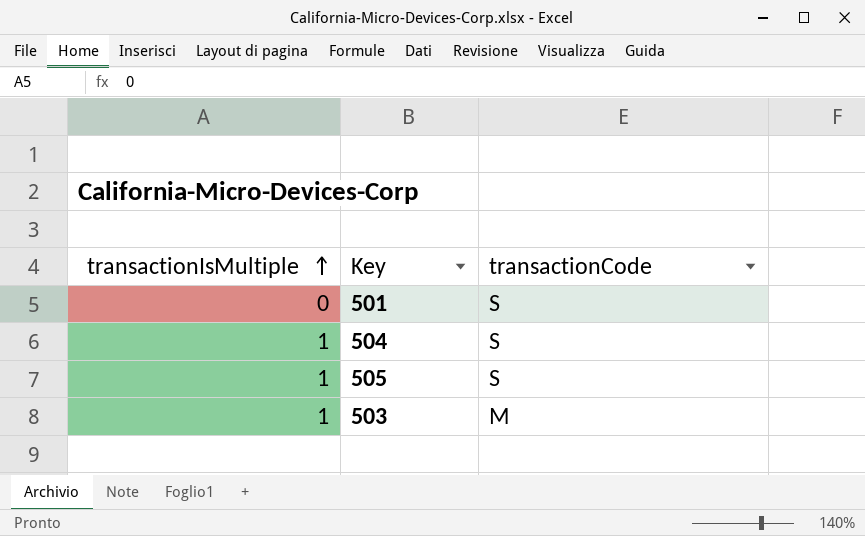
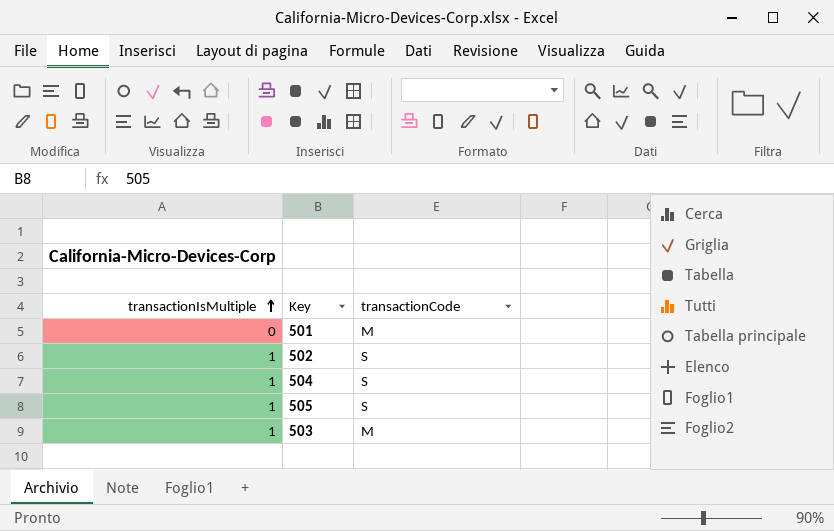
501 | transactionCode: S -> M
row 502: none -> 1 | S

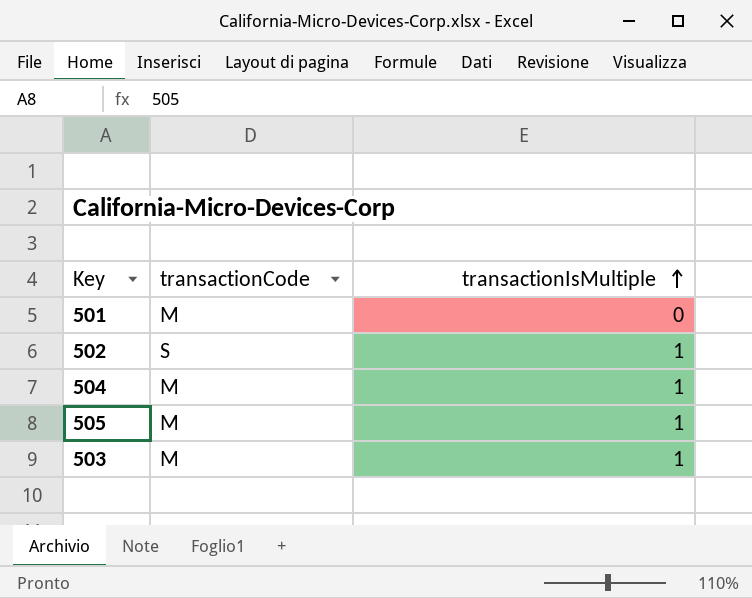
column transactionIsMultiple | position: 1 -> 3
504 | transactionCode: S -> M
505 | transactionCode: S -> M

